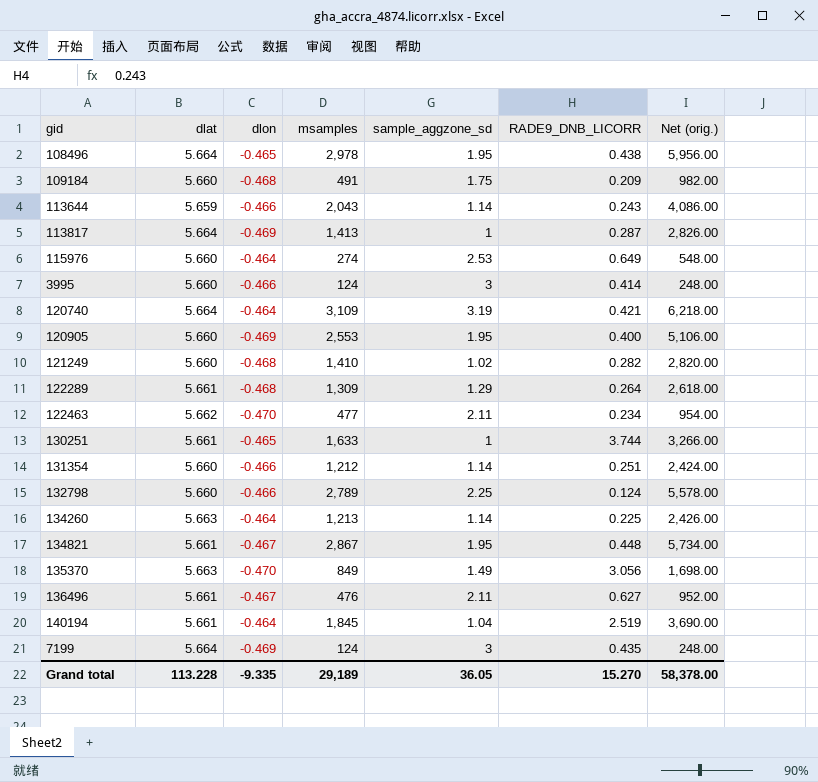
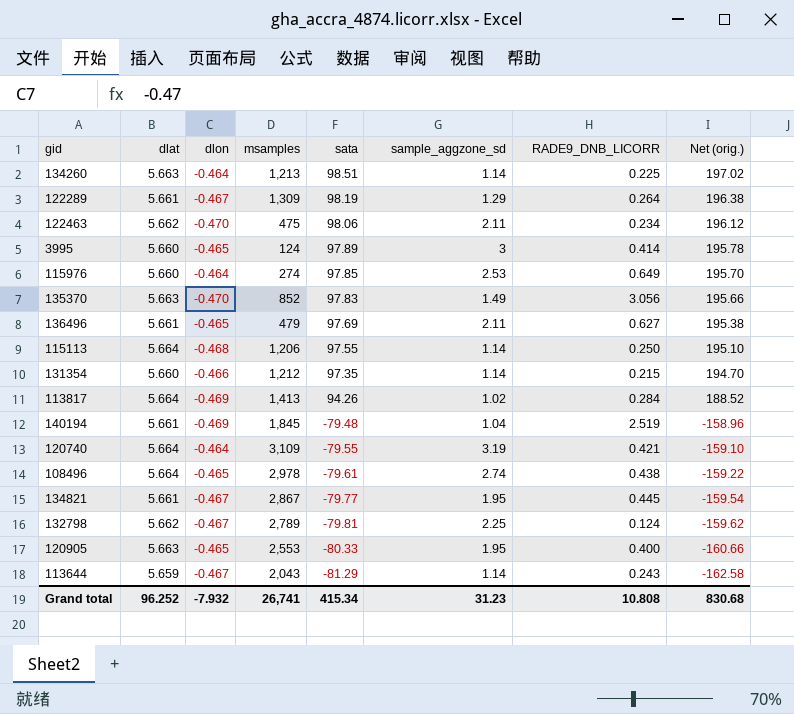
row order: none -> sata descending
column sata | position: none -> 5
column Net (orig.) | formula: [msamples] * 2 -> [sata] * 2
row 109184: 5.660 | -0.468 | 491 | 1.75 | 0.209 | 982.00 -> none
row 121249: 5.660 | -0.468 | 1,410 | 1.02 | 0.282 | 2,820.00 -> none
row 130251: 5.661 | -0.465 | 1,633 | 1 | 3.744 | 3,266.00 -> none
row 7199: 5.664 | -0.469 | 124 | 3 | 0.435 | 248.00 -> none
122289 | dlon: -0.468 -> -0.467
122463 | msamples: 477 -> 475
3995 | dlon: -0.466 -> -0.465
135370 | msamples: 849 -> 852
136496 | dlon: -0.467 -> -0.465
136496 | msamples: 476 -> 479
row 115113: none -> 5.664 | -0.468 | 1,206 | 97.55 | 1.14 | 0.250 | 195.10
131354 | RADE9_DNB_LICORR: 0.251 -> 0.215
113817 | sample_aggzone_sd: 1 -> 1.02
113817 | RADE9_DNB_LICORR: 0.287 -> 0.284
140194 | dlon: -0.464 -> -0.469
108496 | sample_aggzone_sd: 1.95 -> 2.74
134821 | RADE9_DNB_LICORR: 0.448 -> 0.445
132798 | dlat: 5.660 -> 5.662
132798 | dlon: -0.466 -> -0.467
120905 | dlat: 5.660 -> 5.663
120905 | dlon: -0.469 -> -0.465
113644 | dlon: -0.466 -> -0.467
Grand total | dlat: 113.228 -> 96.252
Grand total | dlon: -9.335 -> -7.932
Grand total | msamples: 29,189 -> 26,741
Grand total | sample_aggzone_sd: 36.05 -> 31.23
Grand total | RADE9_DNB_LICORR: 15.270 -> 10.808
Grand total | Net (orig.): 58,378.00 -> 830.68

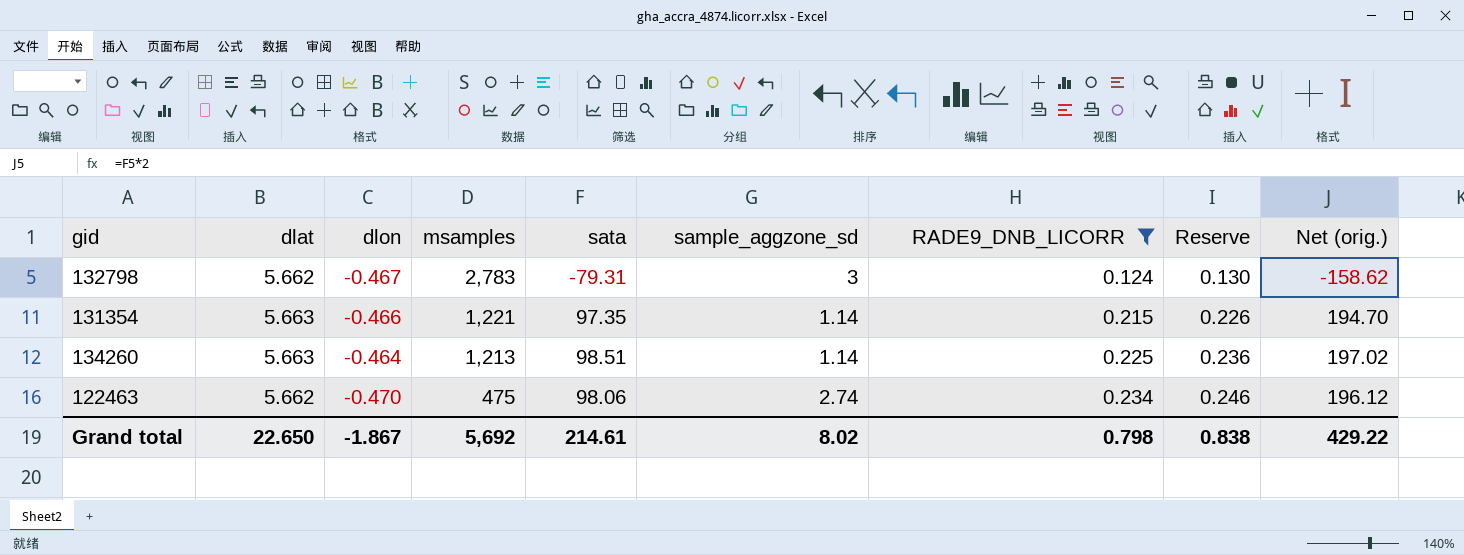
filter: none -> RADE9_DNB_LICORR <= 0.234
row order: sata descending -> msamples descending
column Reserve | formula: none -> [RADE9_DNB_LICORR] * 1.05
132798 | msamples: 2,789 -> 2,783
132798 | sata: -79.81 -> -79.31
132798 | sample_aggzone_sd: 2.25 -> 3
132798 | Net (orig.): -159.62 -> -158.62
131354 | dlat: 5.660 -> 5.663
131354 | msamples: 1,212 -> 1,221
122463 | sample_aggzone_sd: 2.11 -> 2.74
Grand total | dlat: 96.252 -> 22.650
Grand total | dlon: -7.932 -> -1.867
Grand total | msamples: 26,741 -> 5,692
Grand total | sata: 415.34 -> 214.61
Grand total | sample_aggzone_sd: 31.23 -> 8.02
Grand total | RADE9_DNB_LICORR: 10.808 -> 0.798
Grand total | Net (orig.): 830.68 -> 429.22

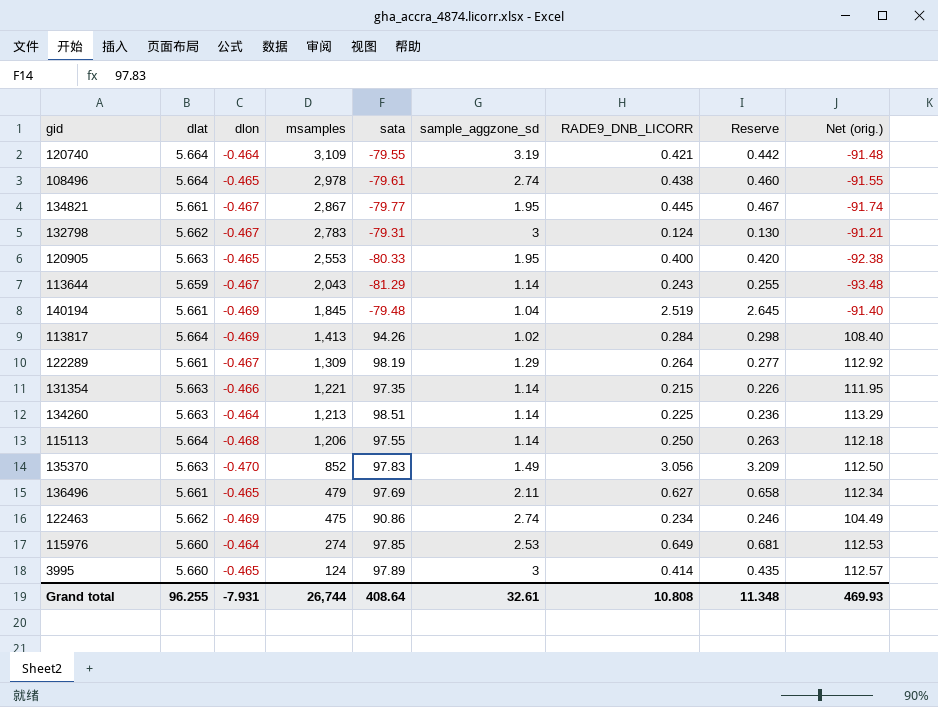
filter: RADE9_DNB_LICORR <= 0.234 -> none
column Net (orig.) | formula: [sata] * 2 -> [sata] * 1.15
122463 | dlon: -0.470 -> -0.469
122463 | sata: 98.06 -> 90.86
Grand total | dlat: 22.650 -> 96.255
Grand total | dlon: -1.867 -> -7.931
Grand total | msamples: 5,692 -> 26,744
Grand total | sata: 214.61 -> 408.64
Grand total | sample_aggzone_sd: 8.02 -> 32.61
Grand total | RADE9_DNB_LICORR: 0.798 -> 10.808
Grand total | Reserve: 0.838 -> 11.348
Grand total | Net (orig.): 429.22 -> 469.93

